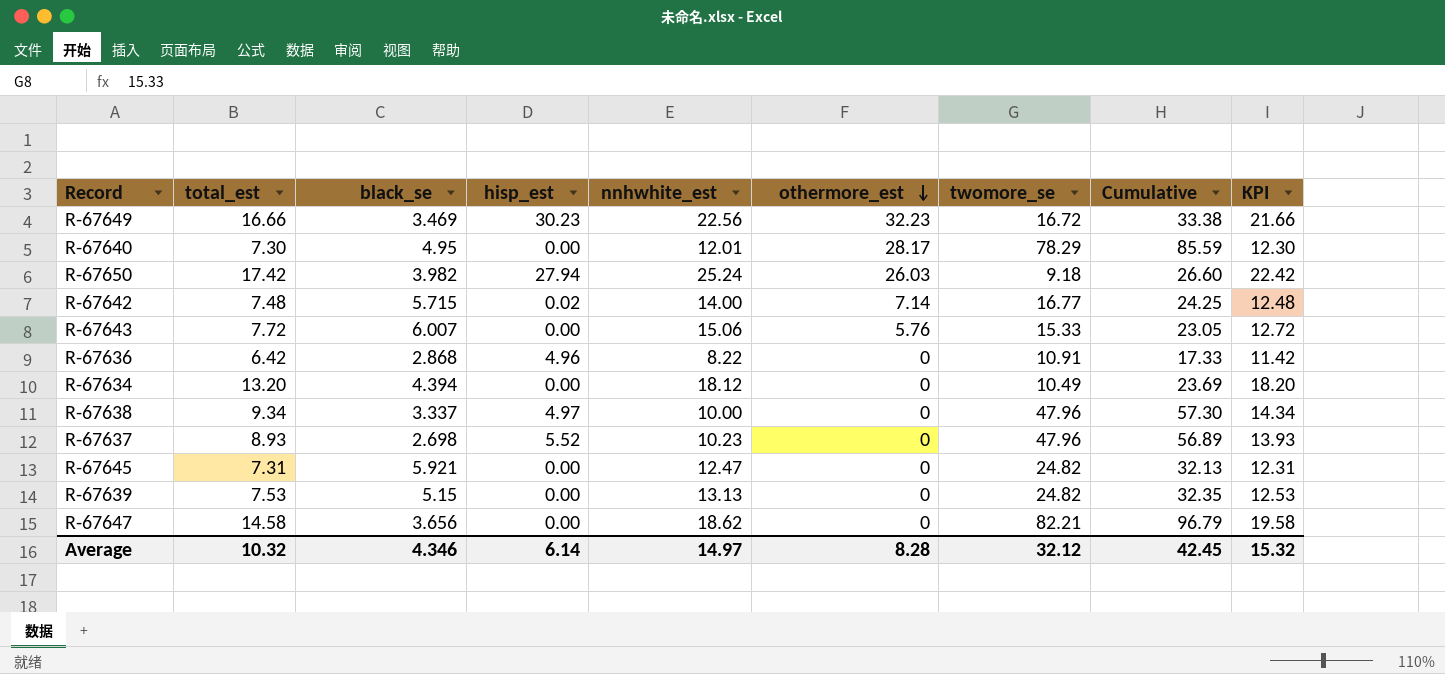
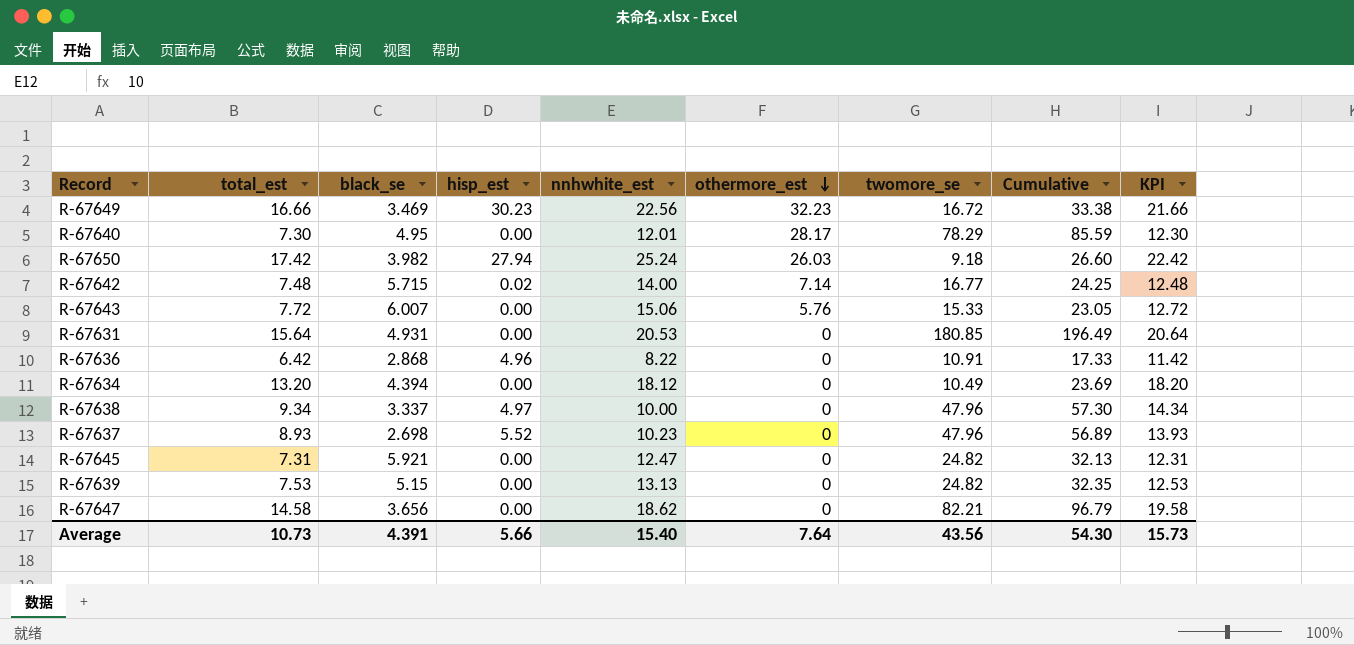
row R-67631: none -> 15.64 | 4.931 | 0.00 | 20.53 | 0 | 180.85 | 196.49 | 20.64
Average | total_est: 10.32 -> 10.73
Average | black_se: 4.346 -> 4.391
Average | hisp_est: 6.14 -> 5.66
Average | nnhwhite_est: 14.97 -> 15.40
Average | othermore_est: 8.28 -> 7.64
Average | twomore_se: 32.12 -> 43.56
Average | Cumulative: 42.45 -> 54.30
Average | KPI: 15.32 -> 15.73

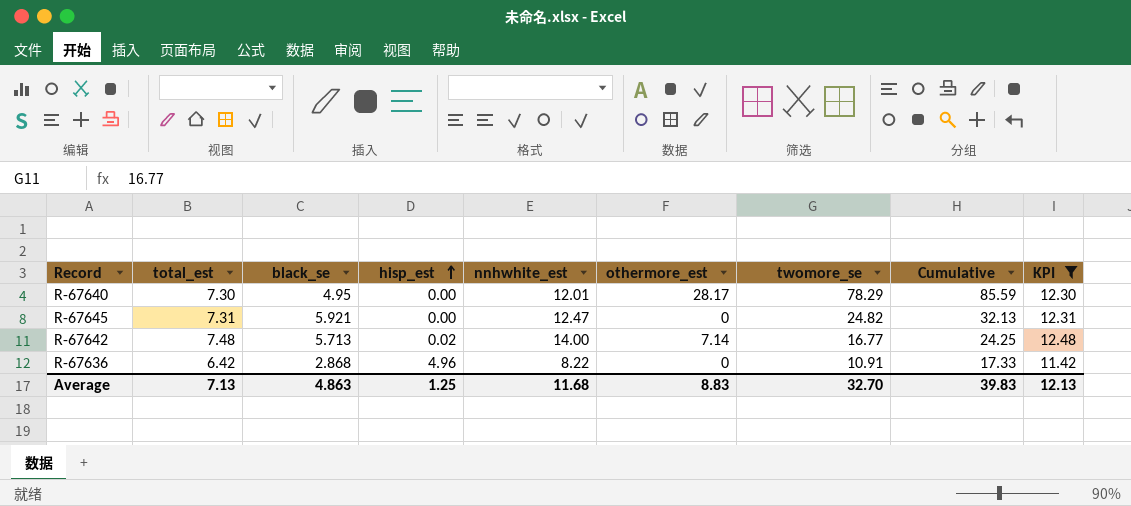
filter: none -> KPI <= 12.48
row order: othermore_est descending -> hisp_est ascending
R-67642 | black_se: 5.715 -> 5.713
Average | total_est: 10.73 -> 7.13
Average | black_se: 4.391 -> 4.863
Average | hisp_est: 5.66 -> 1.25
Average | nnhwhite_est: 15.40 -> 11.68
Average | othermore_est: 7.64 -> 8.83
Average | twomore_se: 43.56 -> 32.70
Average | Cumulative: 54.30 -> 39.83
Average | KPI: 15.73 -> 12.13

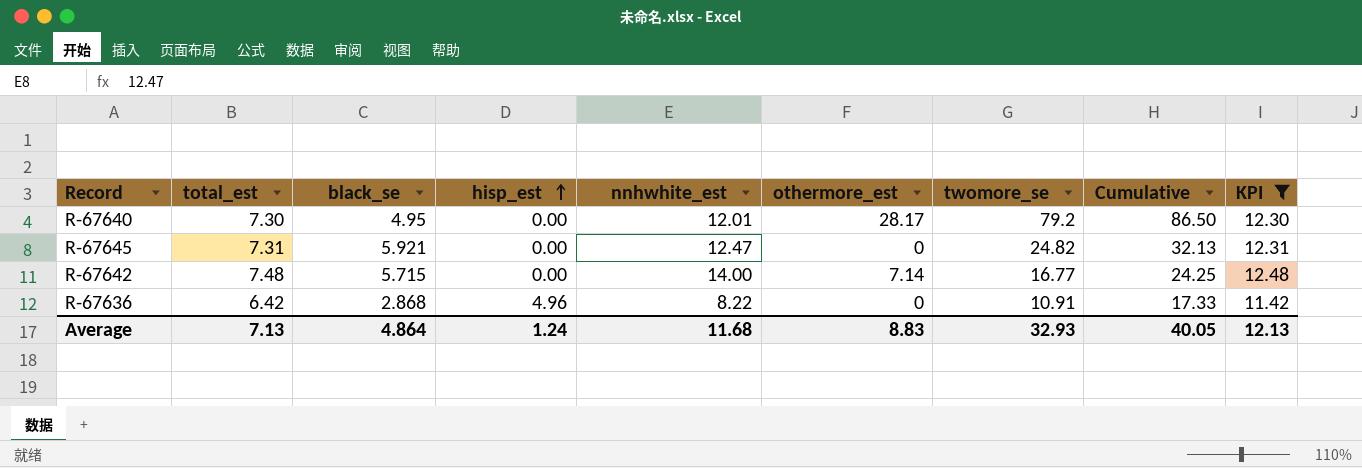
R-67640 | twomore_se: 78.29 -> 79.2
R-67640 | Cumulative: 85.59 -> 86.50
R-67642 | black_se: 5.713 -> 5.715
R-67642 | hisp_est: 0.02 -> 0.00
Average | black_se: 4.863 -> 4.864
Average | hisp_est: 1.25 -> 1.24
Average | twomore_se: 32.70 -> 32.93
Average | Cumulative: 39.83 -> 40.05

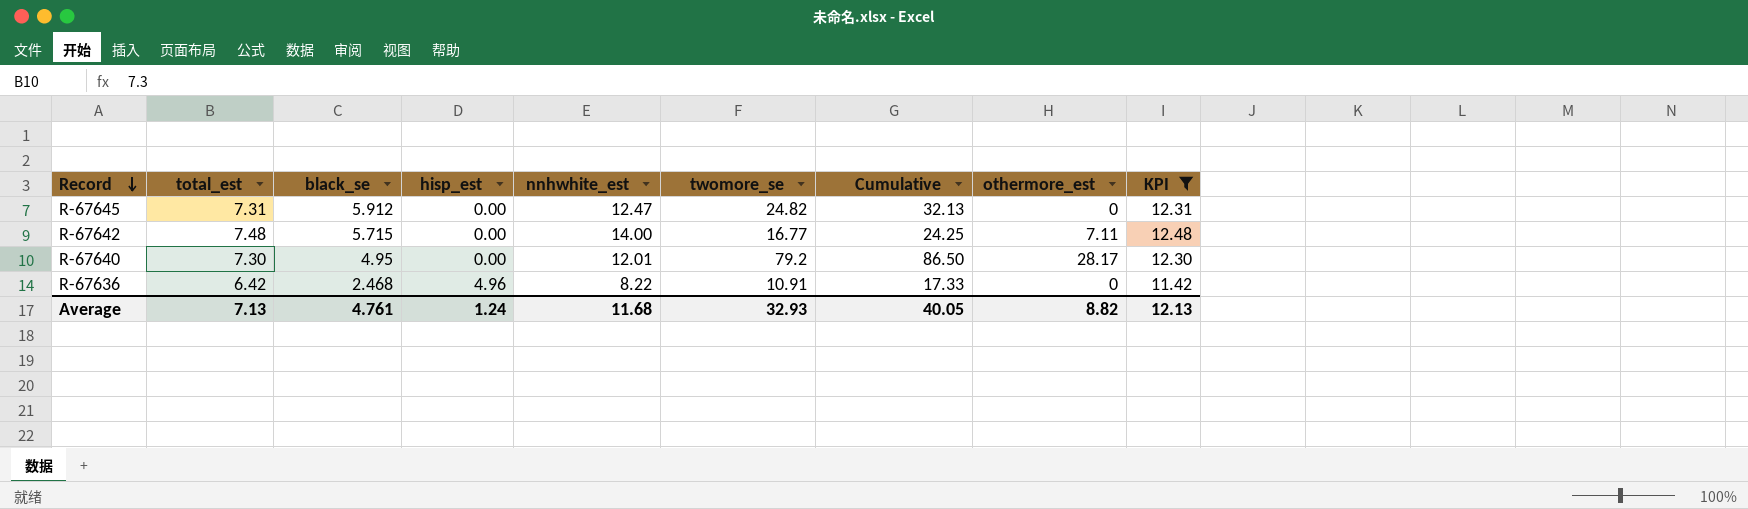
row order: hisp_est ascending -> Record descending
column othermore_est | position: 6 -> 8
R-67645 | black_se: 5.921 -> 5.912
R-67642 | othermore_est: 7.14 -> 7.11
R-67636 | black_se: 2.868 -> 2.468
Average | black_se: 4.864 -> 4.761
Average | othermore_est: 8.83 -> 8.82

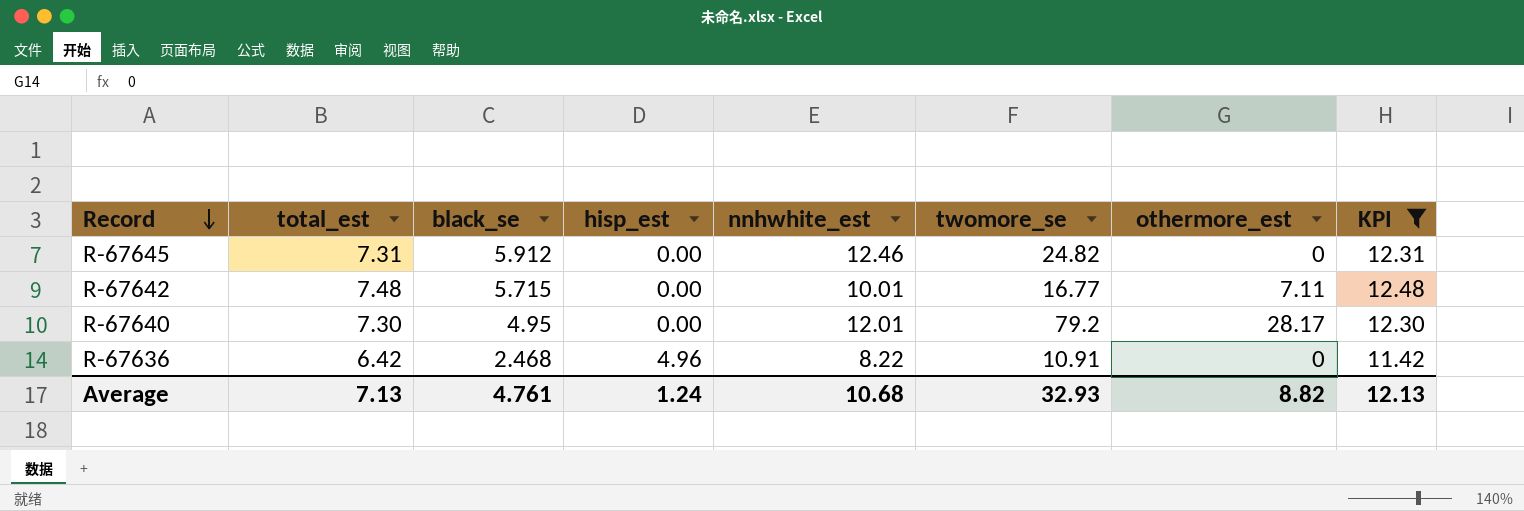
column Cumulative | formula: [total_est] + [twomore_se] -> none
R-67645 | nnhwhite_est: 12.47 -> 12.46
R-67642 | nnhwhite_est: 14.00 -> 10.01
Average | nnhwhite_est: 11.68 -> 10.68

